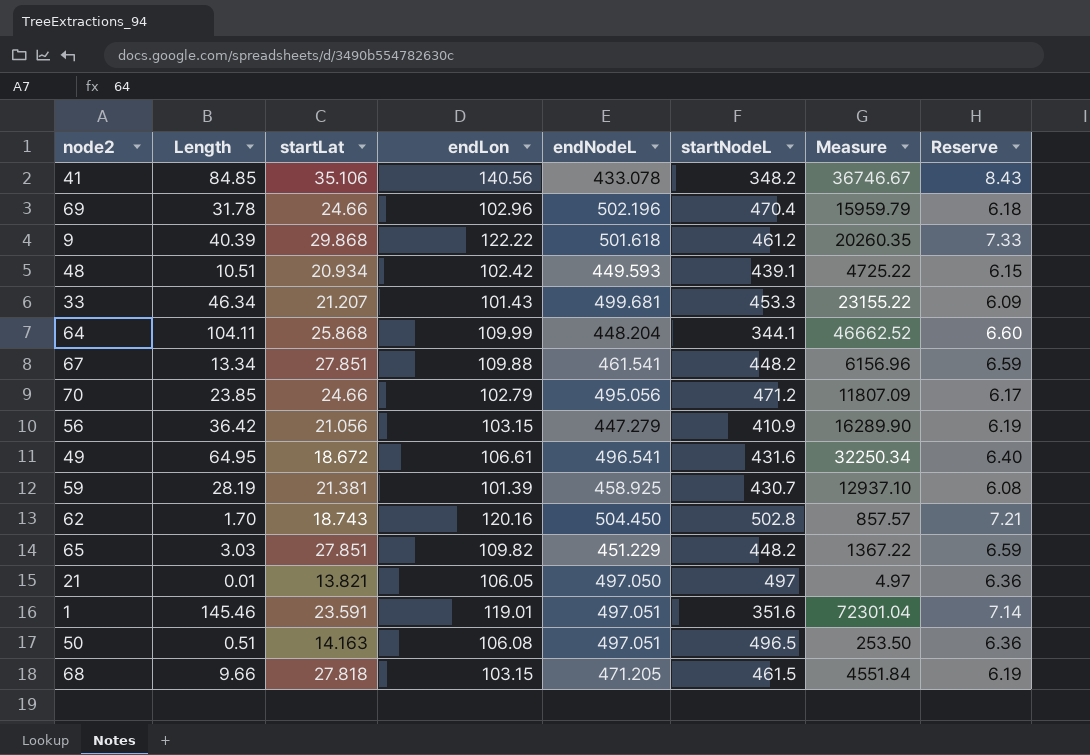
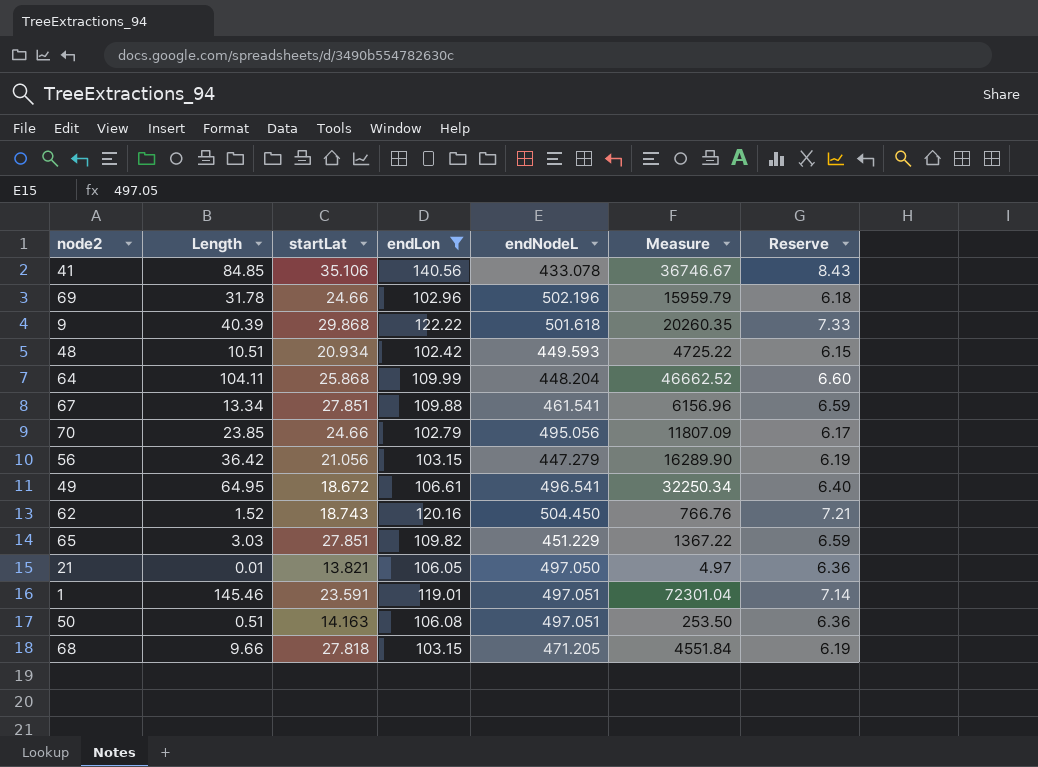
filter: none -> endLon >= 102.42
column startNodeL | formula: [endNodeL] - [Length] -> none
62 | Length: 1.70 -> 1.52
62 | Measure: 857.57 -> 766.76

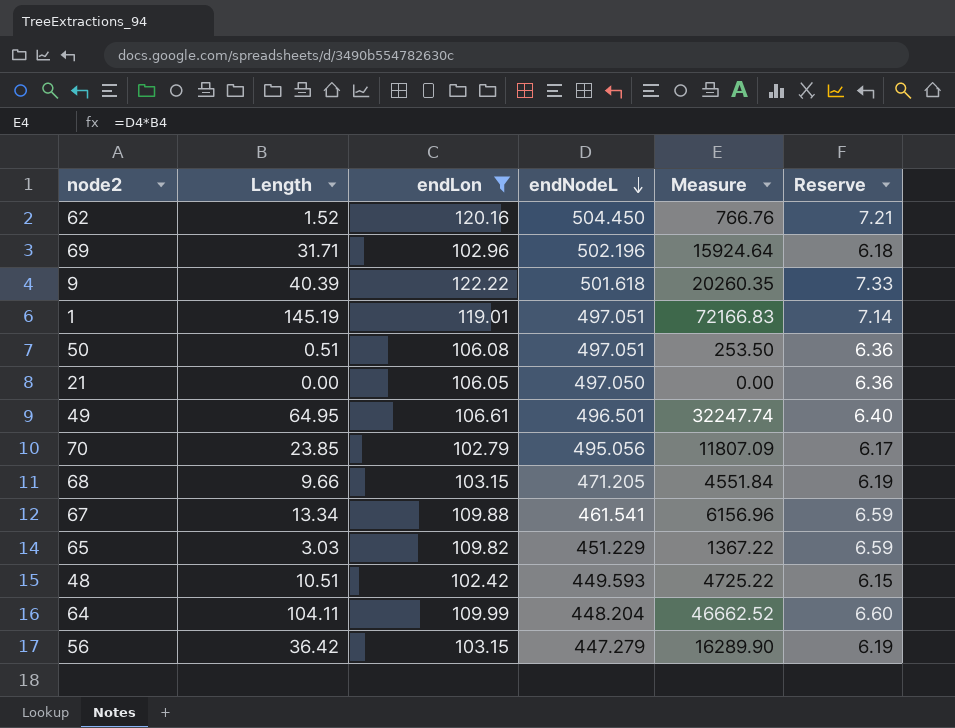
row order: none -> endNodeL descending
column startLat | position: 3 -> none
row 41: 84.85 | 35.106 | 140.56 | 433.078 | 36746.67 | 8.43 -> none
69 | Length: 31.78 -> 31.71
69 | Measure: 15959.79 -> 15924.64
1 | Length: 145.46 -> 145.19
1 | Measure: 72301.04 -> 72166.83
21 | Length: 0.01 -> 0.00
21 | Measure: 4.97 -> 0.00
49 | endNodeL: 496.541 -> 496.501
49 | Measure: 32250.34 -> 32247.74

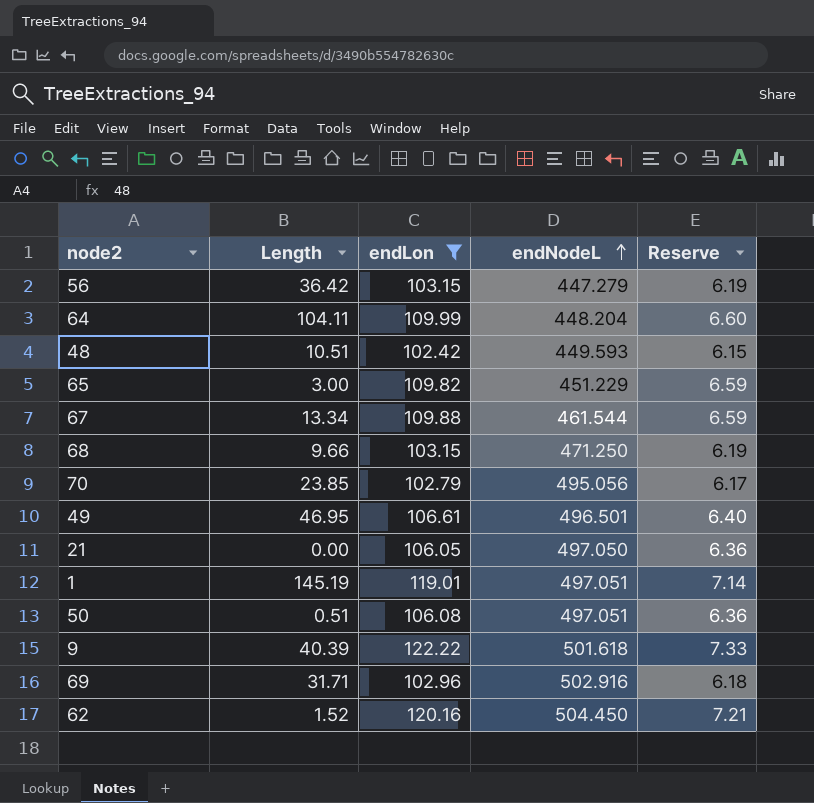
row order: endNodeL descending -> endNodeL ascending
column Measure | formula: [Length] * [endNodeL] -> none
65 | Length: 3.03 -> 3.00
67 | endNodeL: 461.541 -> 461.544
68 | endNodeL: 471.205 -> 471.250
49 | Length: 64.95 -> 46.95
69 | endNodeL: 502.196 -> 502.916

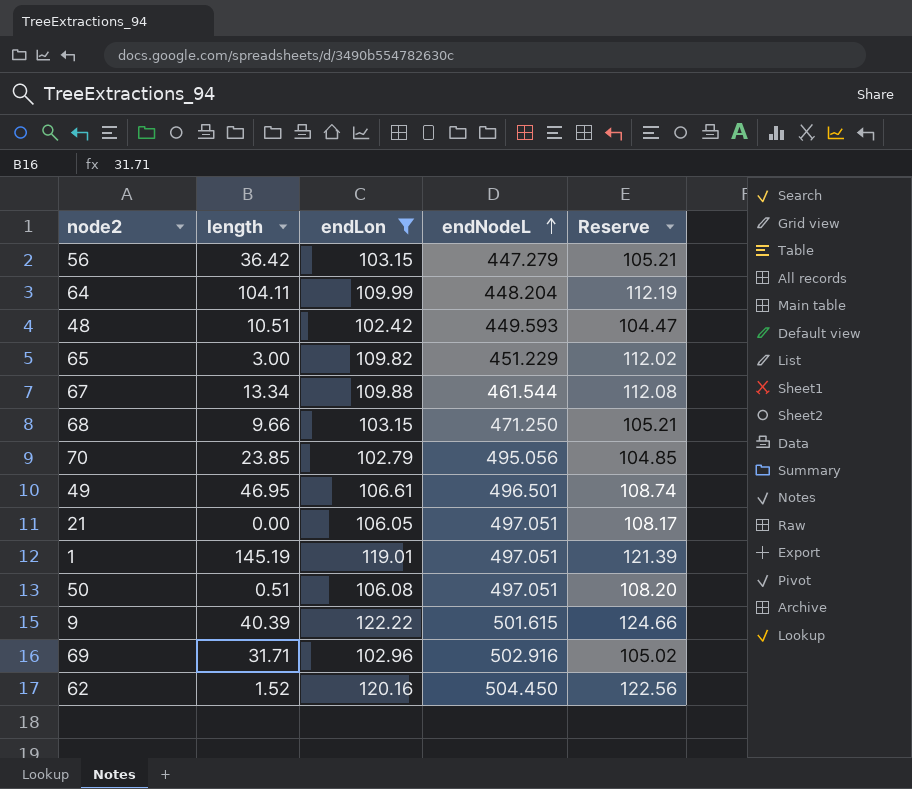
column name: Length -> length
column Reserve | formula: [endLon] * 0.06 -> [endLon] * 1.02
21 | endNodeL: 497.050 -> 497.051
9 | endNodeL: 501.618 -> 501.615

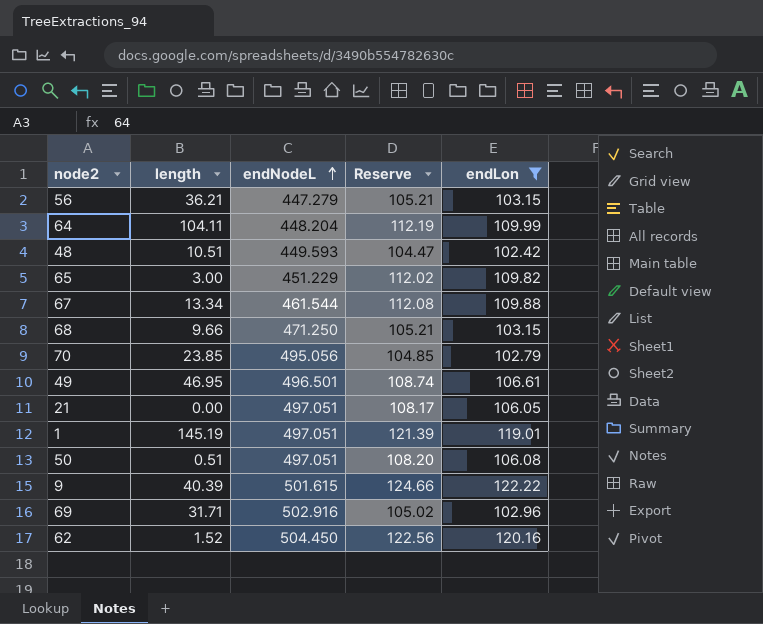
column endLon | position: 3 -> 5
56 | length: 36.42 -> 36.21

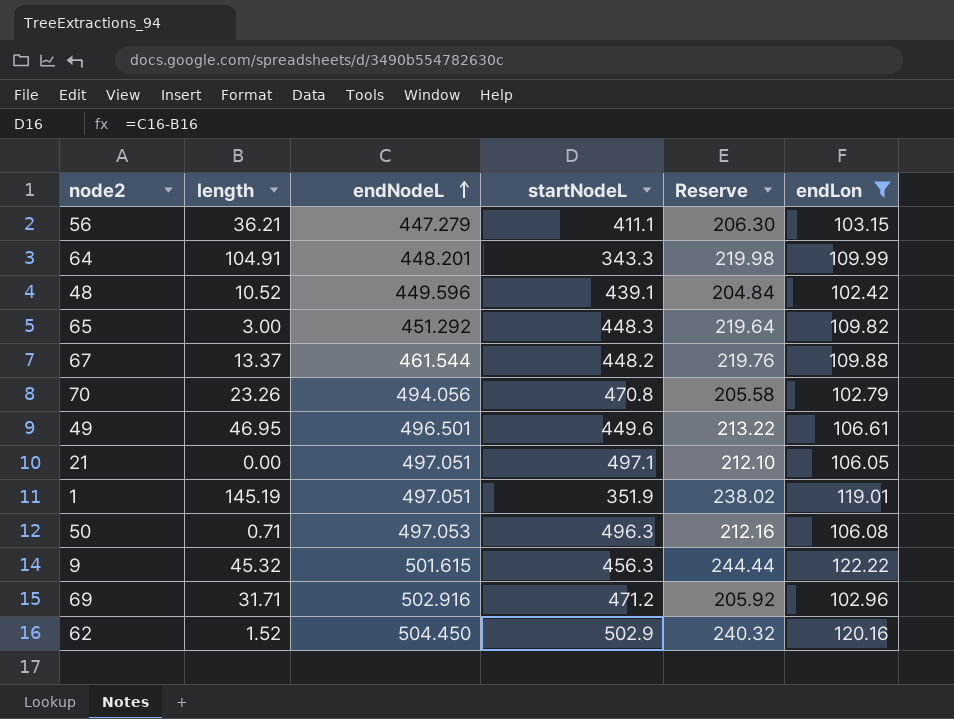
column startNodeL | formula: none -> [endNodeL] - [length]
column Reserve | formula: [endLon] * 1.02 -> [endLon] * 2
row 68: 9.66 | 471.250 | 105.21 | 103.15 -> none
64 | length: 104.11 -> 104.91
64 | endNodeL: 448.204 -> 448.201
48 | length: 10.51 -> 10.52
48 | endNodeL: 449.593 -> 449.596
65 | endNodeL: 451.229 -> 451.292
67 | length: 13.34 -> 13.37
70 | length: 23.85 -> 23.26
70 | endNodeL: 495.056 -> 494.056
50 | length: 0.51 -> 0.71
50 | endNodeL: 497.051 -> 497.053
9 | length: 40.39 -> 45.32

